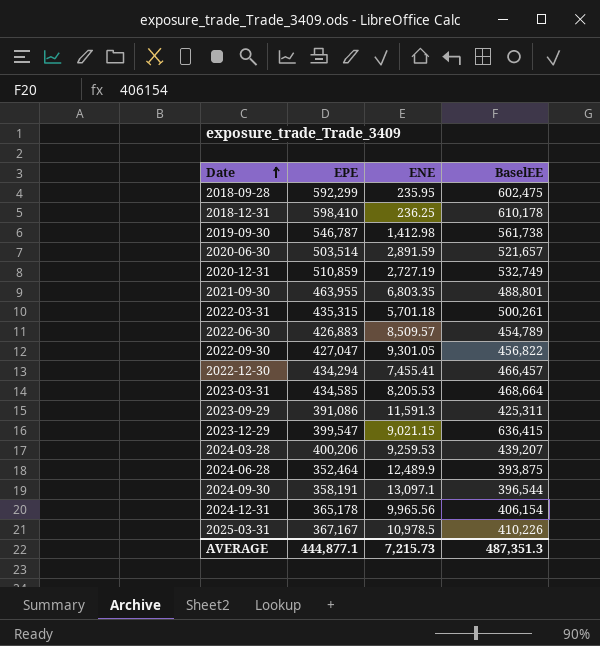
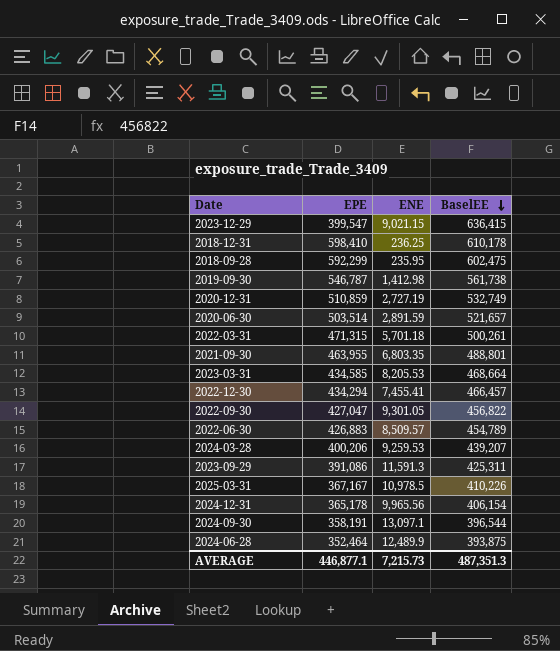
row order: Date ascending -> BaselEE descending
2022-03-31 | EPE: 435,315 -> 471,315
AVERAGE | EPE: 444,877.1 -> 446,877.1

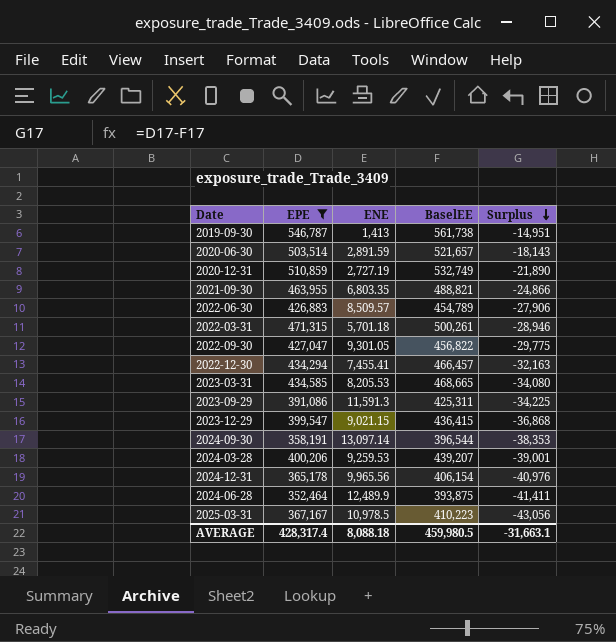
filter: none -> EPE <= 546,787
row order: BaselEE descending -> Surplus descending
column Surplus | formula: none -> [EPE] - [BaselEE]
2019-09-30 | ENE: 1,412.98 -> 1,413
2021-09-30 | BaselEE: 488,801 -> 488,821
2023-03-31 | BaselEE: 468,664 -> 468,665
2023-12-29 | BaselEE: 636,415 -> 436,415
2024-09-30 | ENE: 13,097.1 -> 13,097.14
2025-03-31 | BaselEE: 410,226 -> 410,223
AVERAGE | EPE: 446,877.1 -> 428,317.4
AVERAGE | ENE: 7,215.73 -> 8,088.18
AVERAGE | BaselEE: 487,351.3 -> 459,980.5

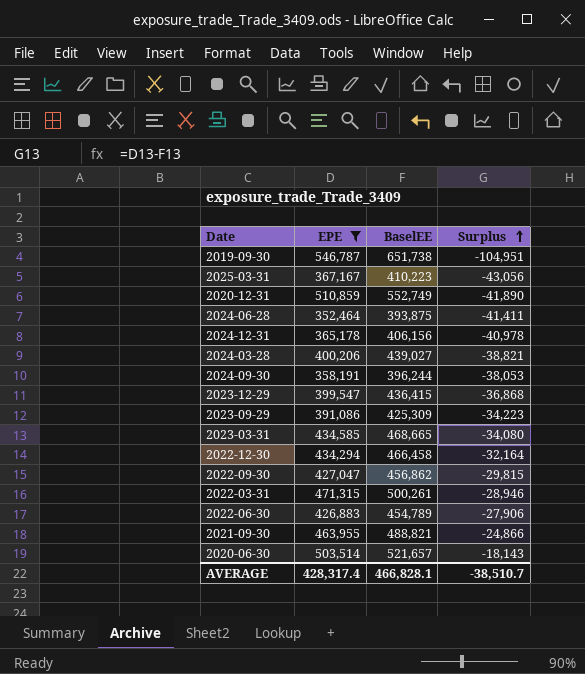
row order: Surplus descending -> Surplus ascending
column ENE | position: 3 -> none
2019-09-30 | BaselEE: 561,738 -> 651,738
2019-09-30 | Surplus: -14,951 -> -104,951
2020-12-31 | BaselEE: 532,749 -> 552,749
2020-12-31 | Surplus: -21,890 -> -41,890
2024-12-31 | BaselEE: 406,154 -> 406,156
2024-12-31 | Surplus: -40,976 -> -40,978
2024-03-28 | BaselEE: 439,207 -> 439,027
2024-03-28 | Surplus: -39,001 -> -38,821
2024-09-30 | BaselEE: 396,544 -> 396,244
2024-09-30 | Surplus: -38,353 -> -38,053
2023-09-29 | BaselEE: 425,311 -> 425,309
2023-09-29 | Surplus: -34,225 -> -34,223
2022-12-30 | BaselEE: 466,457 -> 466,458
2022-12-30 | Surplus: -32,163 -> -32,164
2022-09-30 | BaselEE: 456,822 -> 456,862
2022-09-30 | Surplus: -29,775 -> -29,815
AVERAGE | BaselEE: 459,980.5 -> 466,828.1
AVERAGE | Surplus: -31,663.1 -> -38,510.7

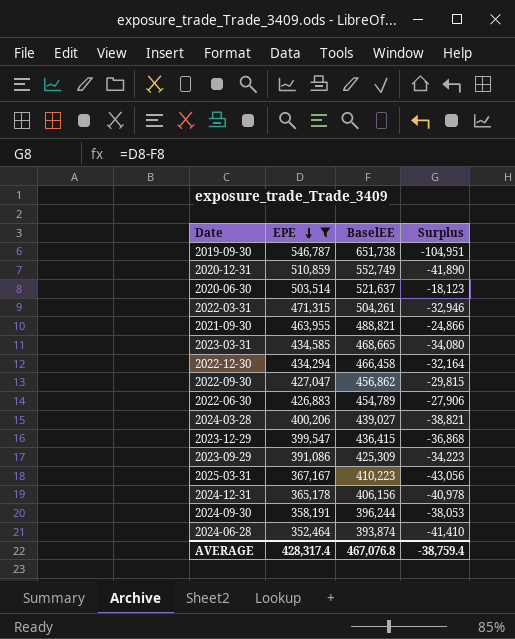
row order: Surplus ascending -> EPE descending
2020-06-30 | BaselEE: 521,657 -> 521,637
2020-06-30 | Surplus: -18,143 -> -18,123
2022-03-31 | BaselEE: 500,261 -> 504,261
2022-03-31 | Surplus: -28,946 -> -32,946
2024-06-28 | BaselEE: 393,875 -> 393,874
2024-06-28 | Surplus: -41,411 -> -41,410
AVERAGE | BaselEE: 466,828.1 -> 467,076.8
AVERAGE | Surplus: -38,510.7 -> -38,759.4

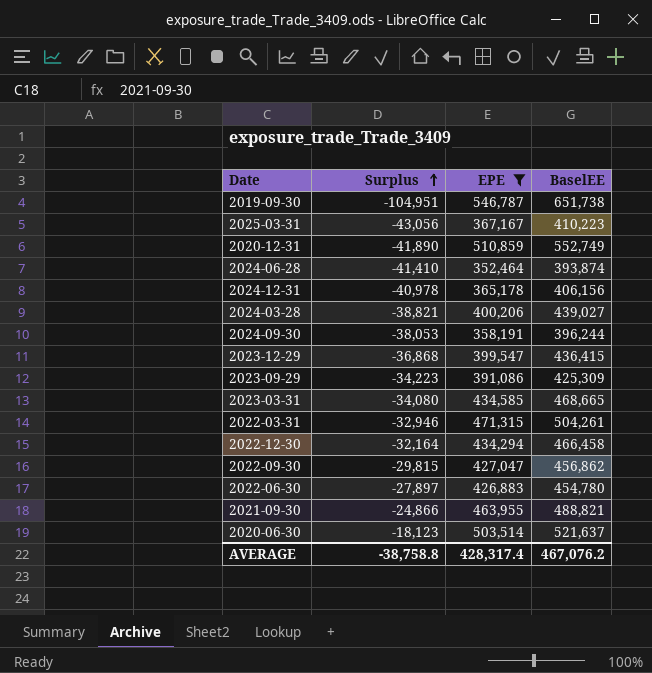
row order: EPE descending -> Surplus ascending
column Surplus | position: 4 -> 2
2022-06-30 | Surplus: -27,906 -> -27,897
2022-06-30 | BaselEE: 454,789 -> 454,780
AVERAGE | Surplus: -38,759.4 -> -38,758.8
AVERAGE | BaselEE: 467,076.8 -> 467,076.2

